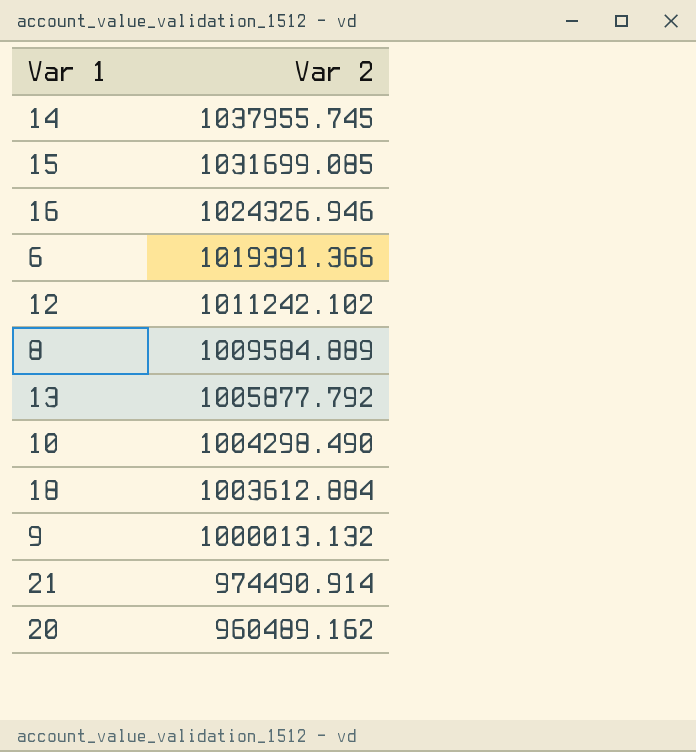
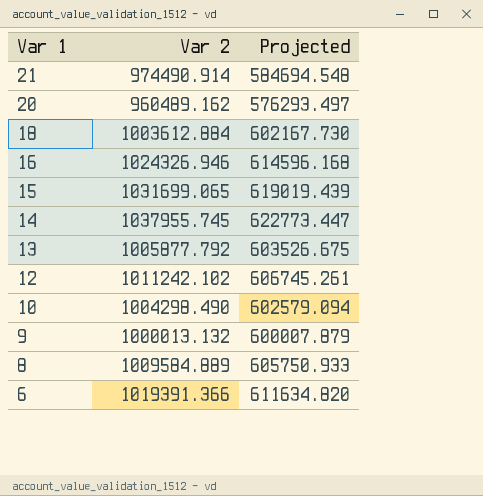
row order: Var 2 descending -> Var 1 descending
column Projected | formula: none -> [Var 2] * 0.6
15 | Var 2: 1031699.085 -> 1031699.065

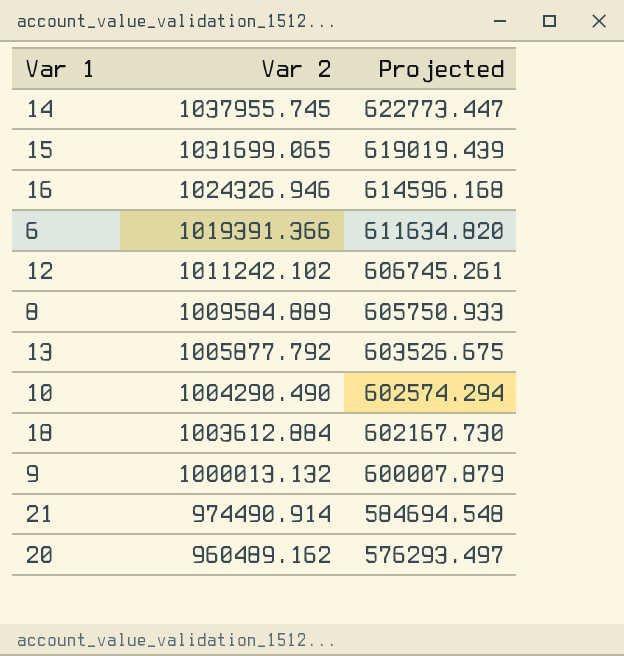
row order: Var 1 descending -> Var 2 descending
10 | Var 2: 1004298.490 -> 1004290.490
10 | Projected: 602579.094 -> 602574.294

